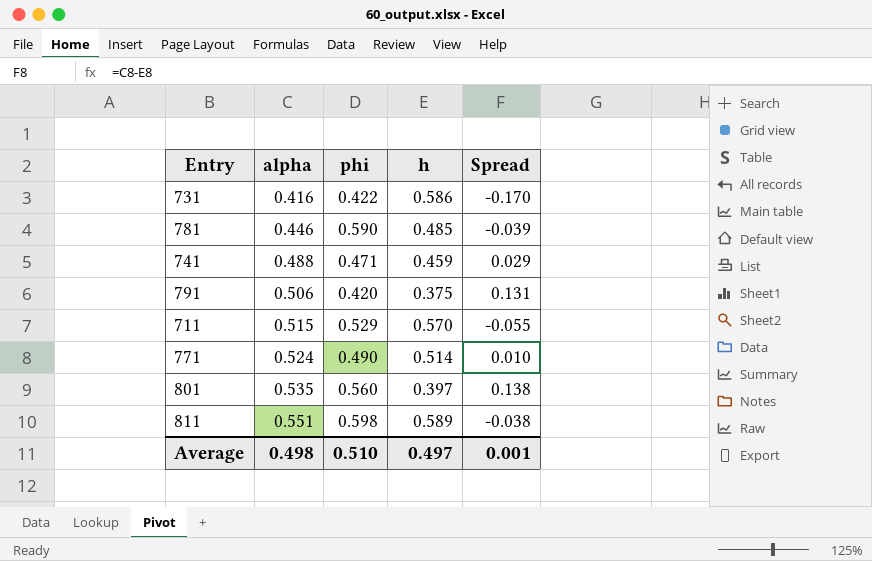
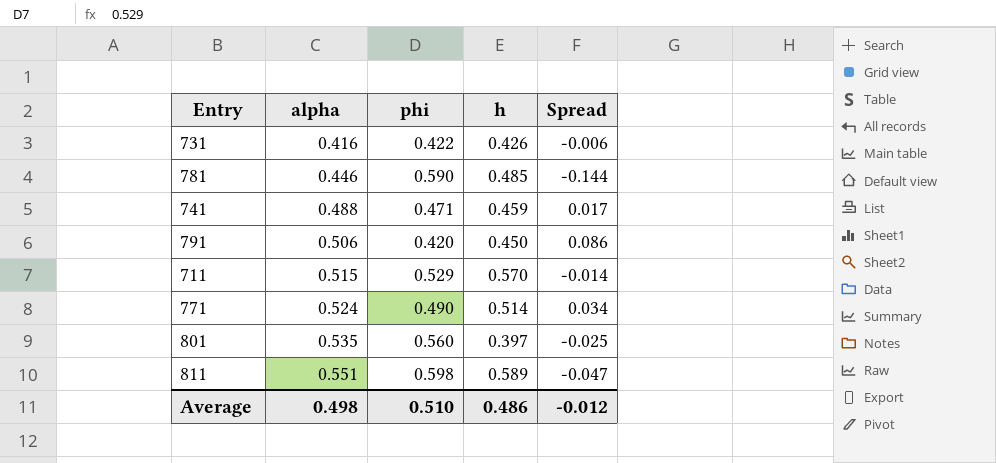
column Spread | formula: [alpha] - [h] -> [alpha] - [phi]
731 | h: 0.586 -> 0.426
791 | h: 0.375 -> 0.450
Average | h: 0.497 -> 0.486
Average | Spread: 0.001 -> -0.012

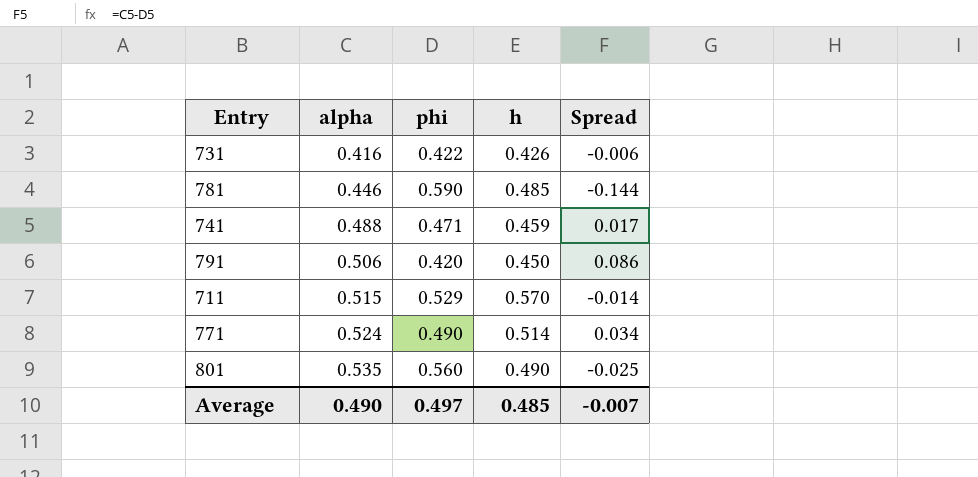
row 811: 0.551 | 0.598 | 0.589 | -0.047 -> none
801 | h: 0.397 -> 0.490
Average | alpha: 0.498 -> 0.490
Average | phi: 0.510 -> 0.497
Average | h: 0.486 -> 0.485
Average | Spread: -0.012 -> -0.007

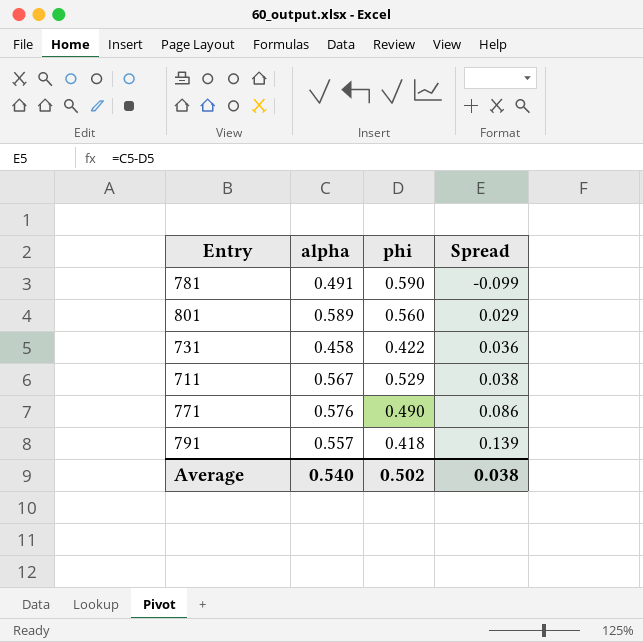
row order: alpha ascending -> Spread ascending
column h | position: 4 -> none
row 741: 0.488 | 0.471 | 0.459 | 0.017 -> none
781 | alpha: 0.446 -> 0.491
781 | Spread: -0.144 -> -0.099
801 | alpha: 0.535 -> 0.589
801 | Spread: -0.025 -> 0.029
731 | alpha: 0.416 -> 0.458
731 | Spread: -0.006 -> 0.036
711 | alpha: 0.515 -> 0.567
711 | Spread: -0.014 -> 0.038
771 | alpha: 0.524 -> 0.576
771 | Spread: 0.034 -> 0.086
791 | alpha: 0.506 -> 0.557
791 | phi: 0.420 -> 0.418
791 | Spread: 0.086 -> 0.139
Average | alpha: 0.490 -> 0.540
Average | phi: 0.497 -> 0.502
Average | Spread: -0.007 -> 0.038

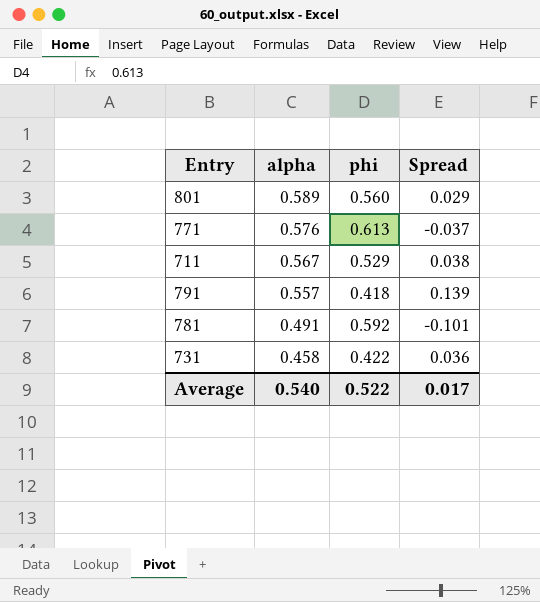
row order: Spread ascending -> alpha descending
771 | phi: 0.490 -> 0.613
771 | Spread: 0.086 -> -0.037
781 | phi: 0.590 -> 0.592
781 | Spread: -0.099 -> -0.101
Average | phi: 0.502 -> 0.522
Average | Spread: 0.038 -> 0.017

